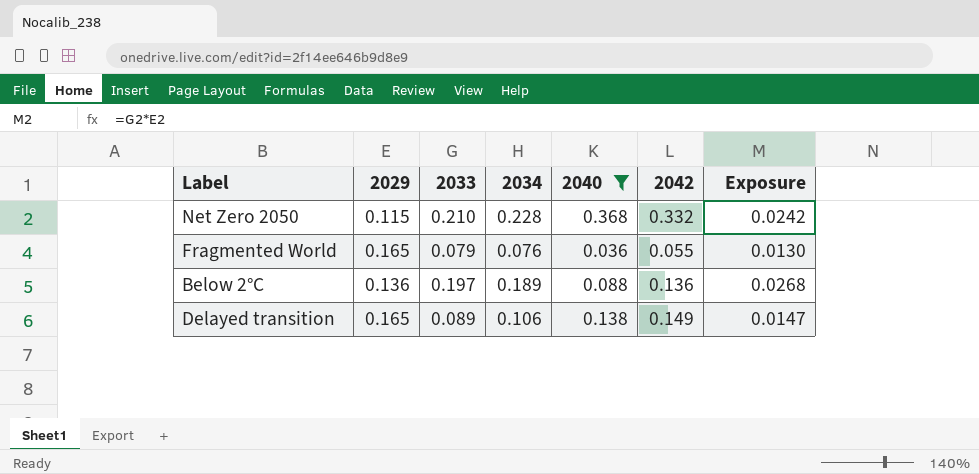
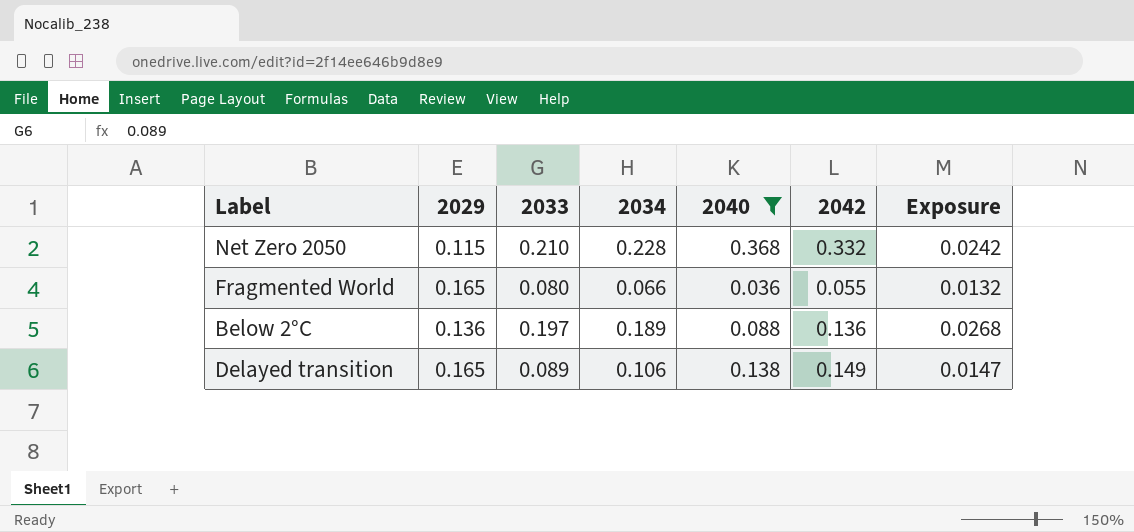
Fragmented World | 2033: 0.079 -> 0.080
Fragmented World | 2034: 0.076 -> 0.066
Fragmented World | Exposure: 0.0130 -> 0.0132

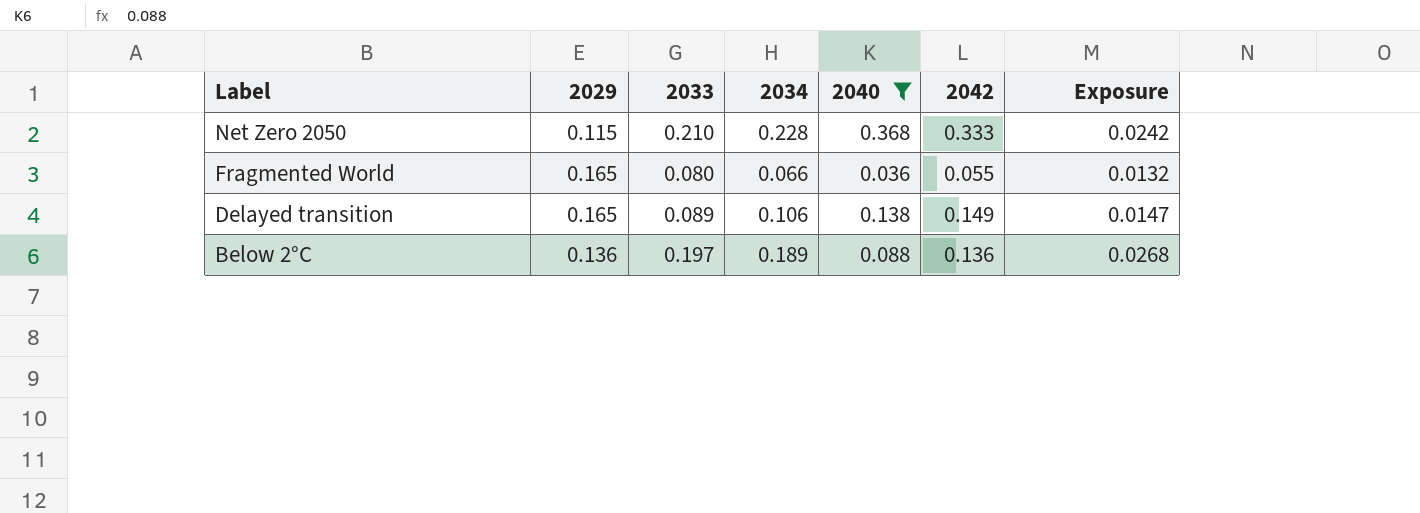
row order: none -> Label descending
Net Zero 2050 | 2042: 0.332 -> 0.333

